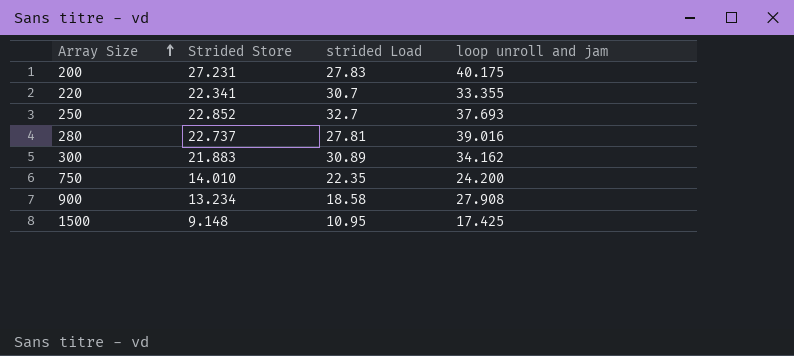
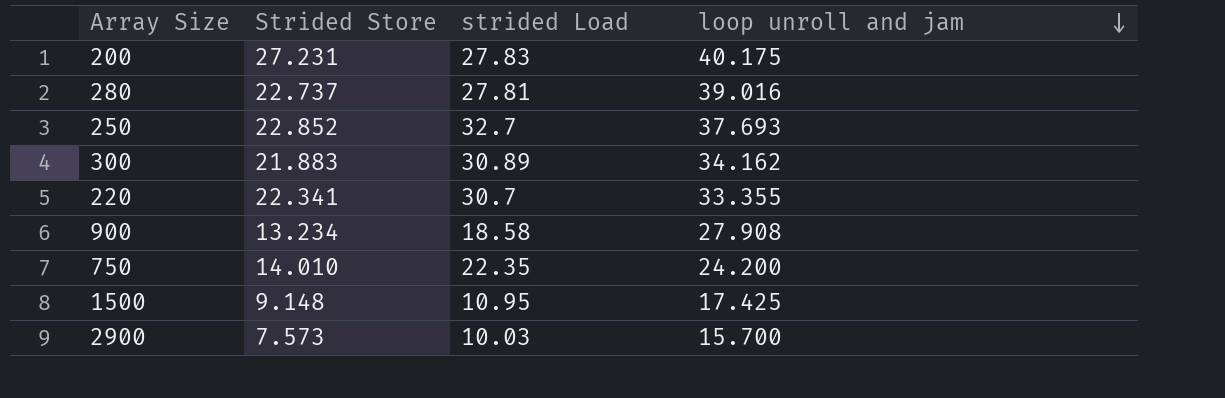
row order: Array Size ascending -> loop unroll and jam descending
row 2900: none -> 7.573 | 10.03 | 15.700

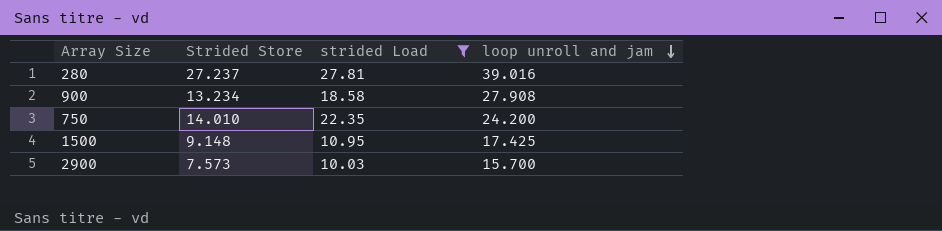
filter: none -> strided Load <= 27.81
280 | Strided Store: 22.737 -> 27.237

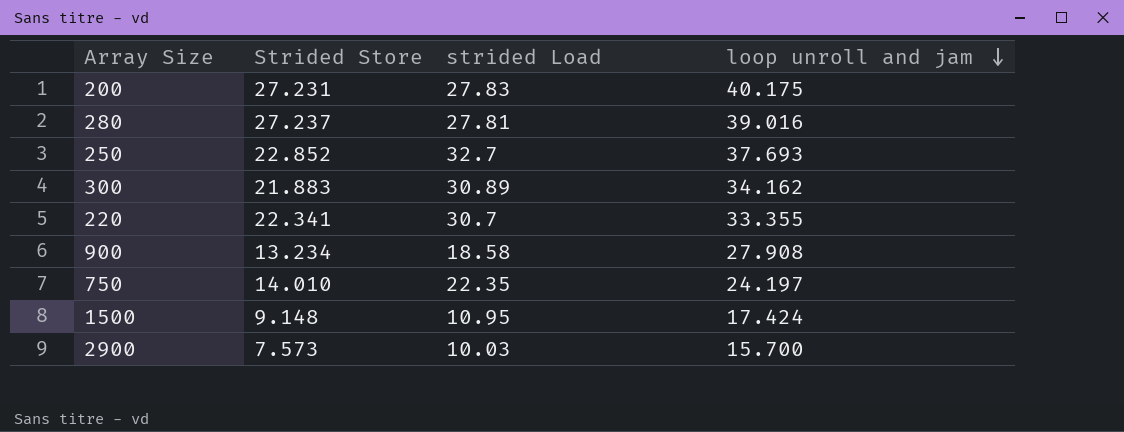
filter: strided Load <= 27.81 -> none
750 | loop unroll and jam: 24.200 -> 24.197
1500 | loop unroll and jam: 17.425 -> 17.424

